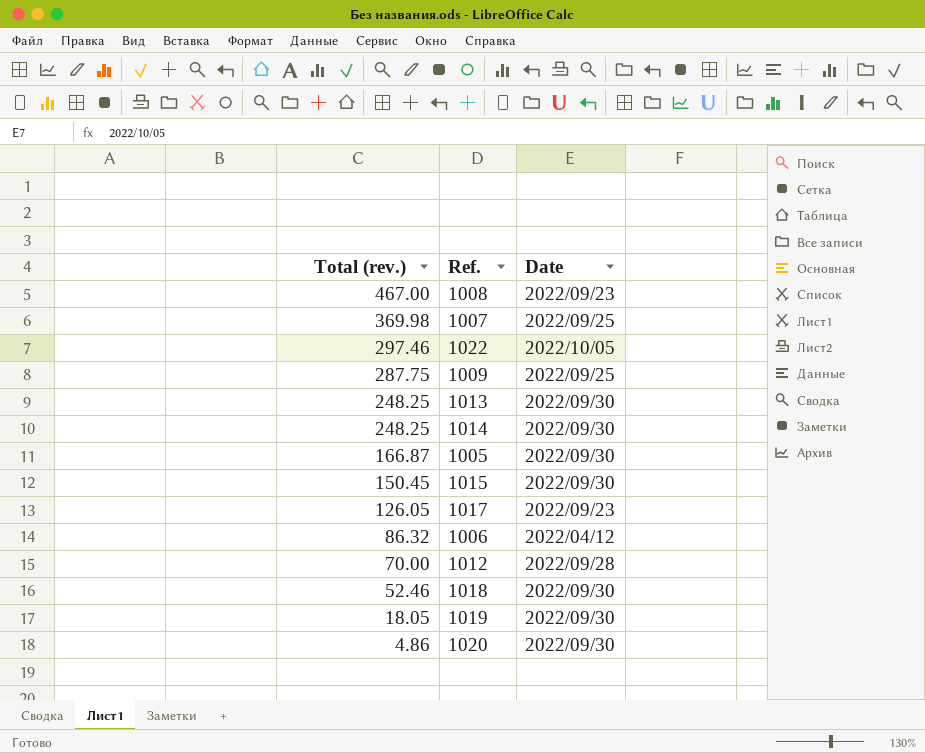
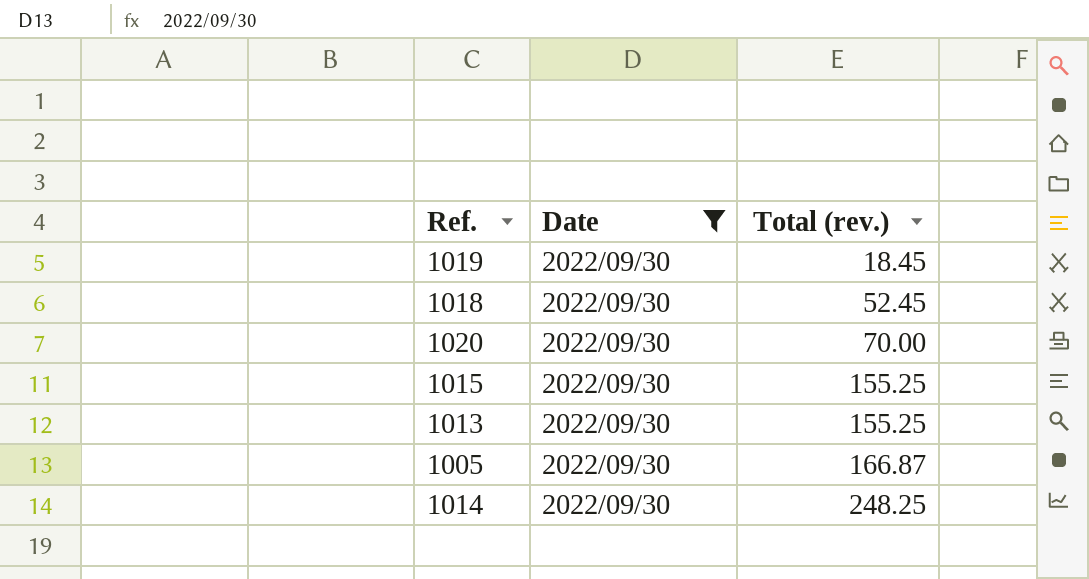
filter: none -> Date = 2022/09/30
row order: Total (rev.) descending -> Total (rev.) ascending
column Total (rev.) | position: 1 -> 3
1019 | Total (rev.): 18.05 -> 18.45
1018 | Total (rev.): 52.46 -> 52.45
1020 | Total (rev.): 4.86 -> 70.00
1015 | Total (rev.): 150.45 -> 155.25
1013 | Total (rev.): 248.25 -> 155.25

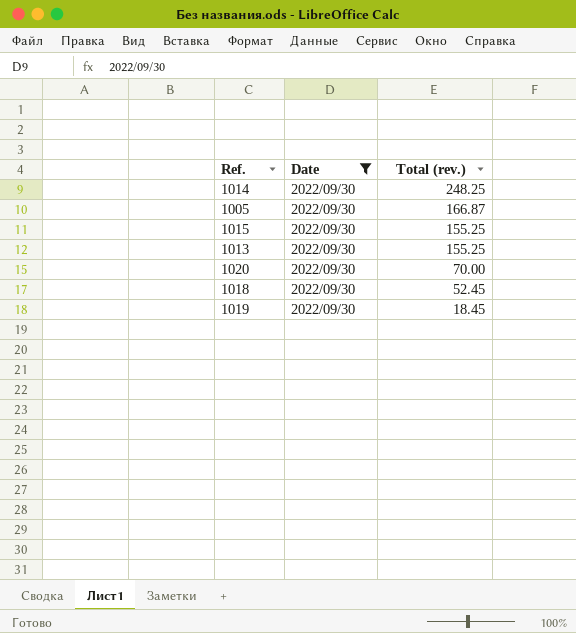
row order: Total (rev.) ascending -> Total (rev.) descending

